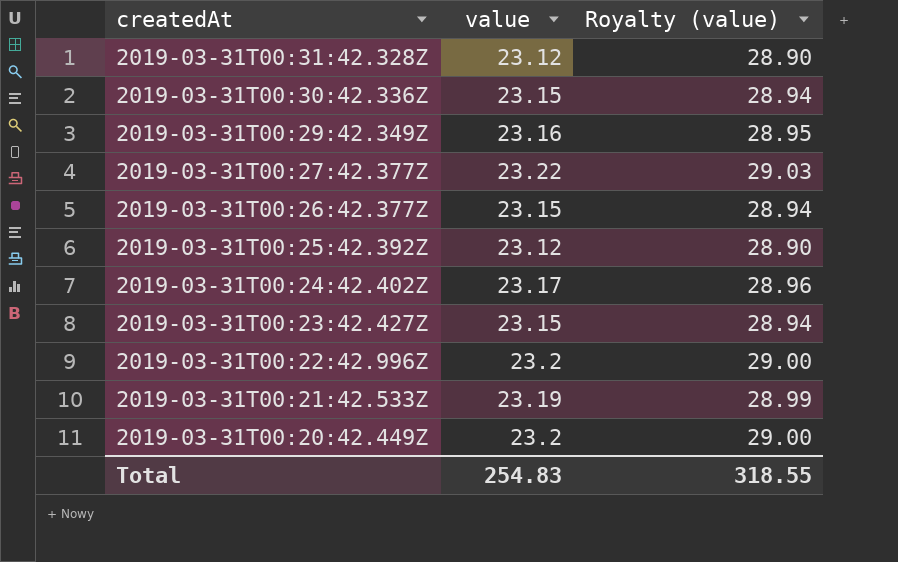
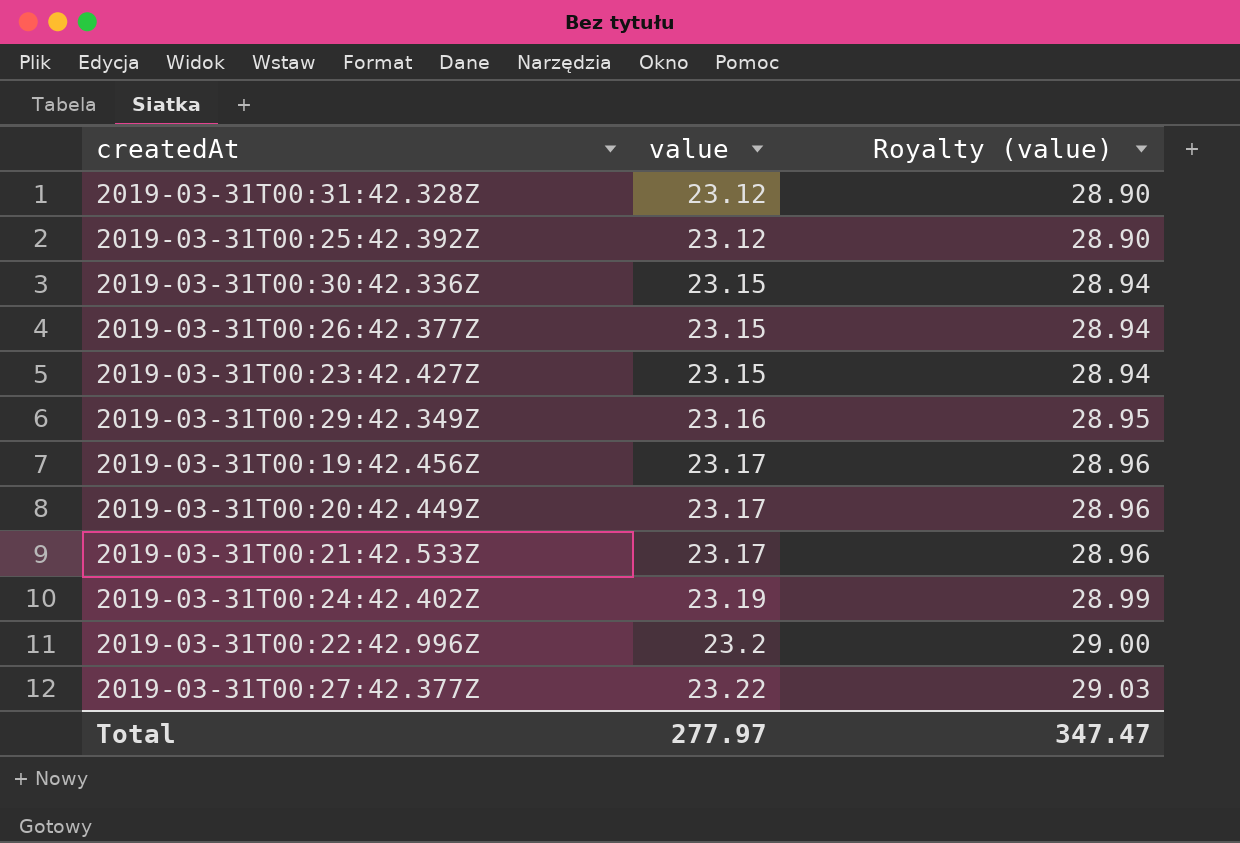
row order: createdAt descending -> value ascending
row 2019-03-31T00:19:42.456Z: none -> 23.17 | 28.96
2019-03-31T00:20:42.449Z | value: 23.2 -> 23.17
2019-03-31T00:20:42.449Z | Royalty (value): 29.00 -> 28.96
2019-03-31T00:21:42.533Z | value: 23.19 -> 23.17
2019-03-31T00:21:42.533Z | Royalty (value): 28.99 -> 28.96
2019-03-31T00:24:42.402Z | value: 23.17 -> 23.19
2019-03-31T00:24:42.402Z | Royalty (value): 28.96 -> 28.99
Total | value: 254.83 -> 277.97
Total | Royalty (value): 318.55 -> 347.47

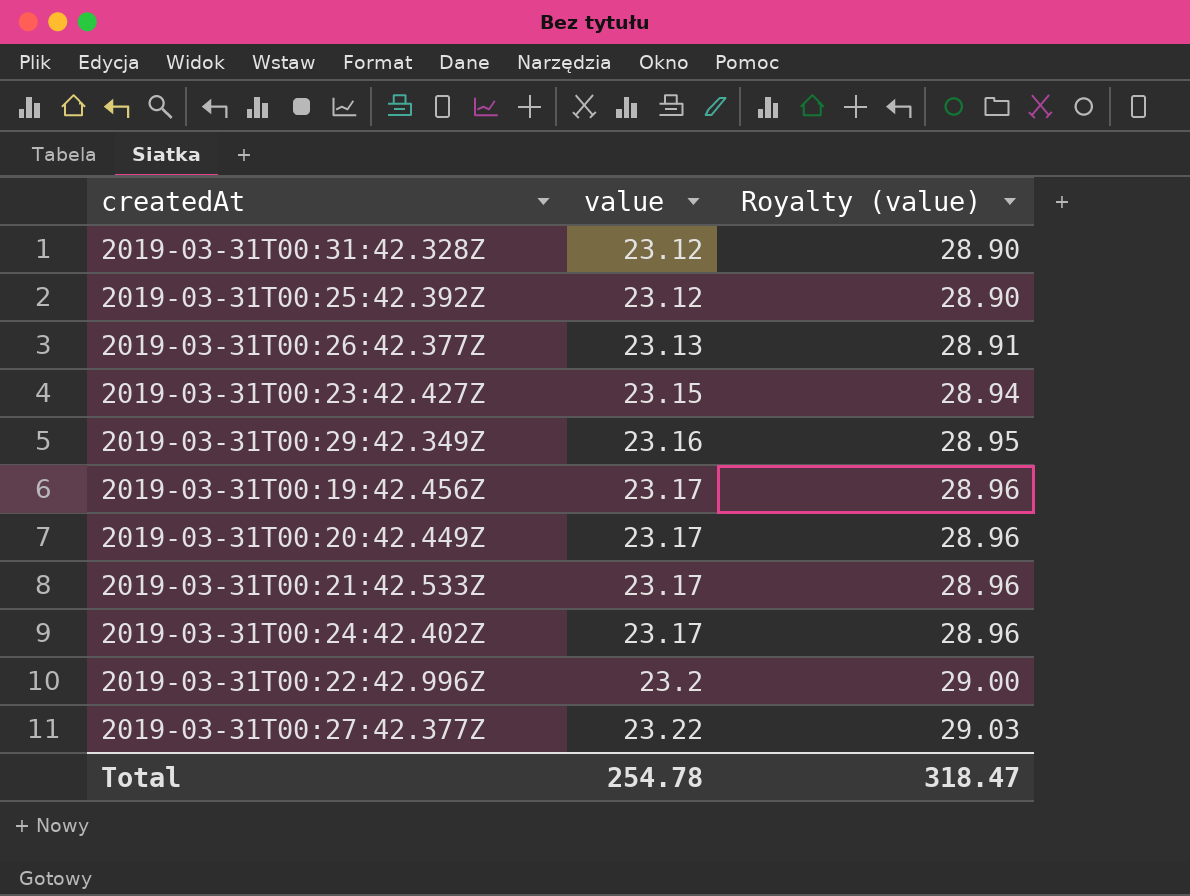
row 2019-03-31T00:30:42.336Z: 23.15 | 28.94 -> none
2019-03-31T00:26:42.377Z | value: 23.15 -> 23.13
2019-03-31T00:26:42.377Z | Royalty (value): 28.94 -> 28.91
2019-03-31T00:24:42.402Z | value: 23.19 -> 23.17
2019-03-31T00:24:42.402Z | Royalty (value): 28.99 -> 28.96
Total | value: 277.97 -> 254.78
Total | Royalty (value): 347.47 -> 318.47

